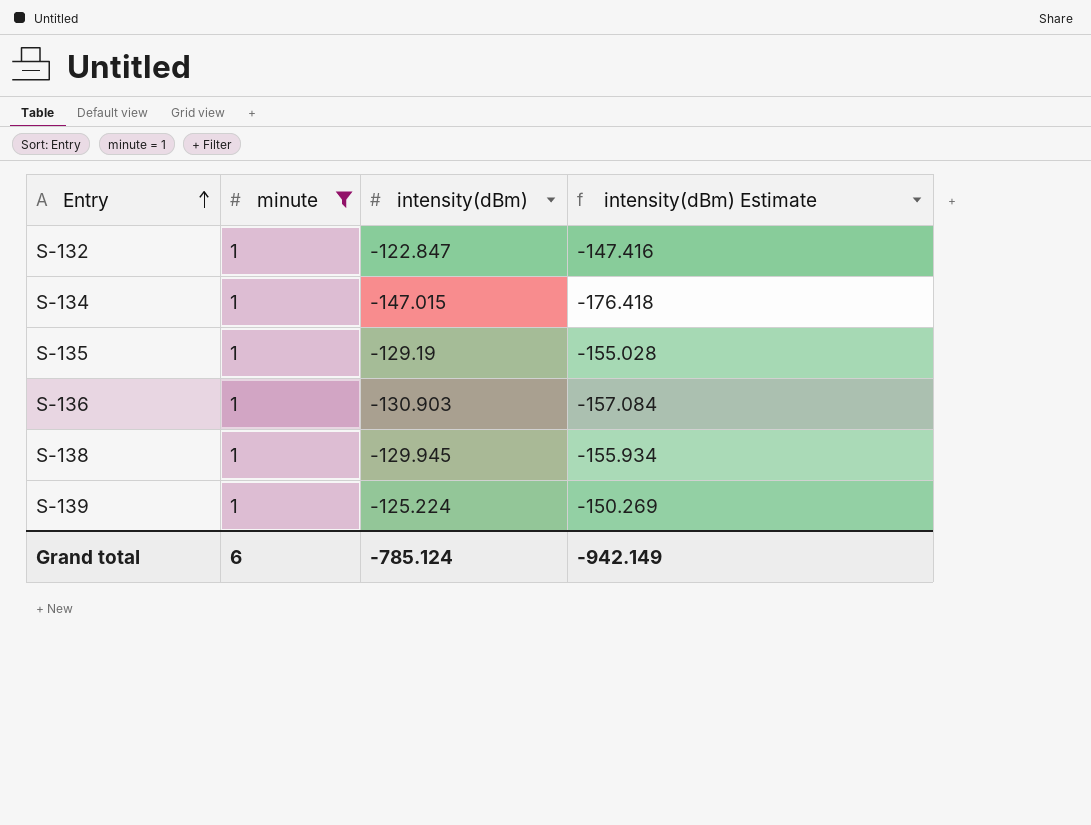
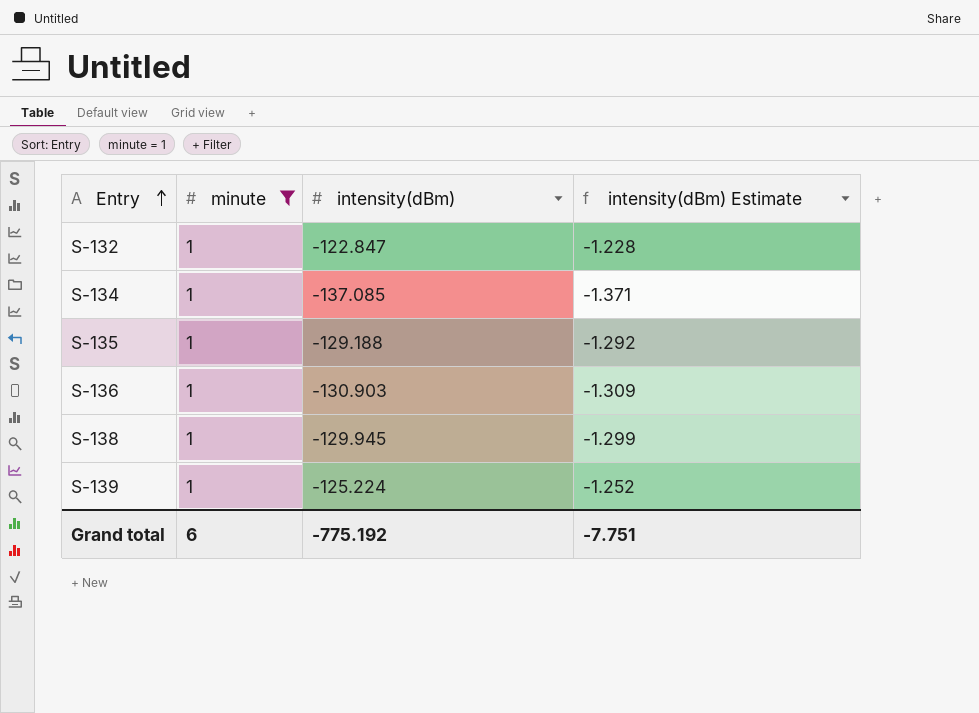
column intensity(dBm) Estimate | formula: [intensity(dBm)] * 1.2 -> [intensity(dBm)] * 0.01
S-134 | intensity(dBm): -147.015 -> -137.085
S-135 | intensity(dBm): -129.19 -> -129.188
Grand total | intensity(dBm): -785.124 -> -775.192
Grand total | intensity(dBm) Estimate: -942.149 -> -7.751

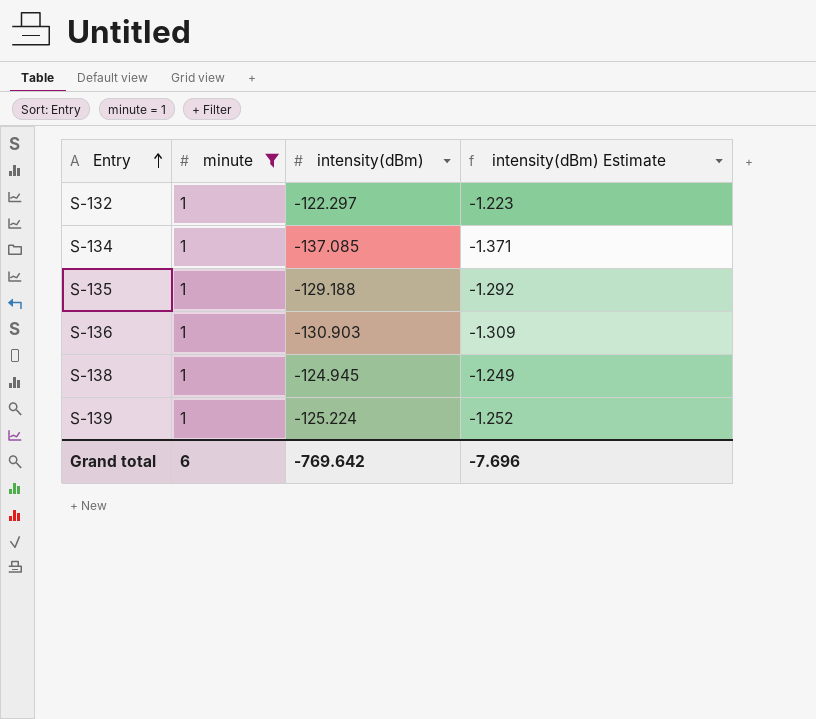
S-132 | intensity(dBm): -122.847 -> -122.297
S-132 | intensity(dBm) Estimate: -1.228 -> -1.223
S-138 | intensity(dBm): -129.945 -> -124.945
S-138 | intensity(dBm) Estimate: -1.299 -> -1.249
Grand total | intensity(dBm): -775.192 -> -769.642
Grand total | intensity(dBm) Estimate: -7.751 -> -7.696

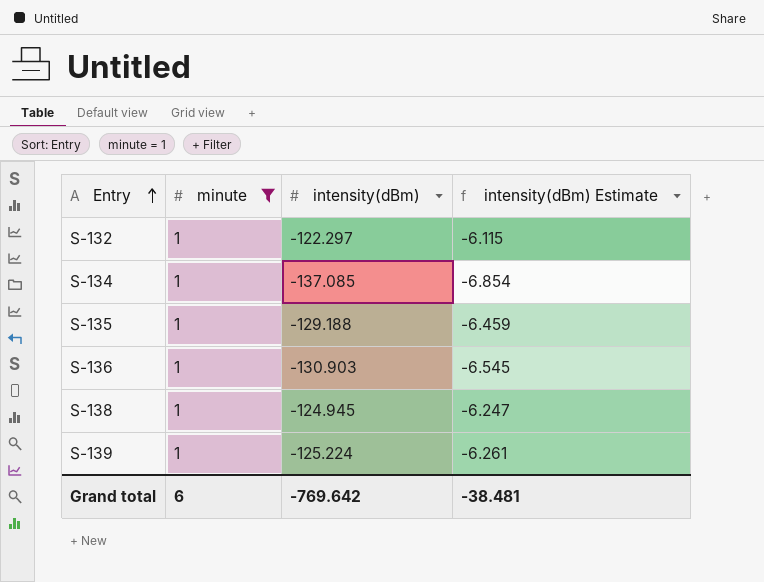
column intensity(dBm) Estimate | formula: [intensity(dBm)] * 0.01 -> [intensity(dBm)] * 0.05
Grand total | intensity(dBm) Estimate: -7.696 -> -38.481

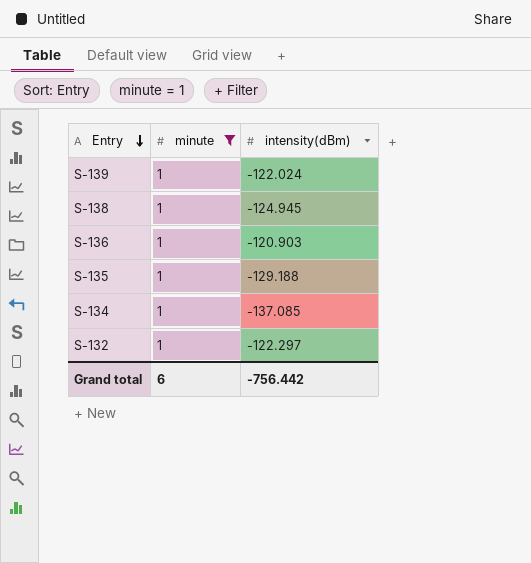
row order: Entry ascending -> Entry descending
column intensity(dBm) Estimate | formula: [intensity(dBm)] * 0.05 -> none
S-139 | intensity(dBm): -125.224 -> -122.024
S-136 | intensity(dBm): -130.903 -> -120.903
Grand total | intensity(dBm): -769.642 -> -756.442

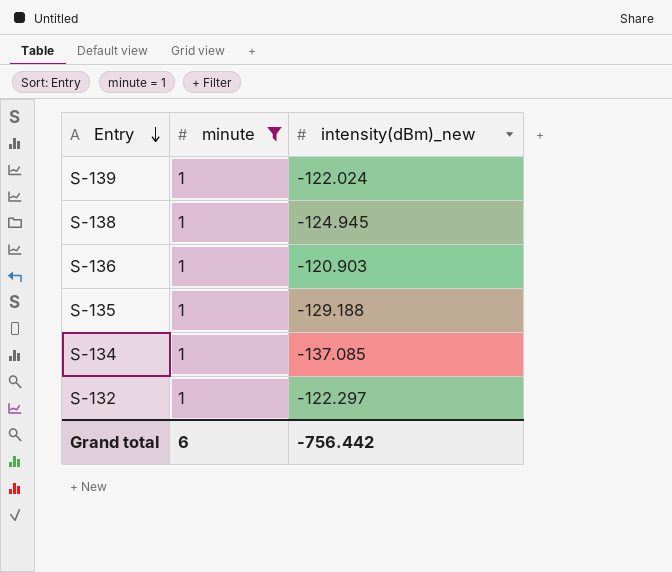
column name: intensity(dBm) -> intensity(dBm)_new

